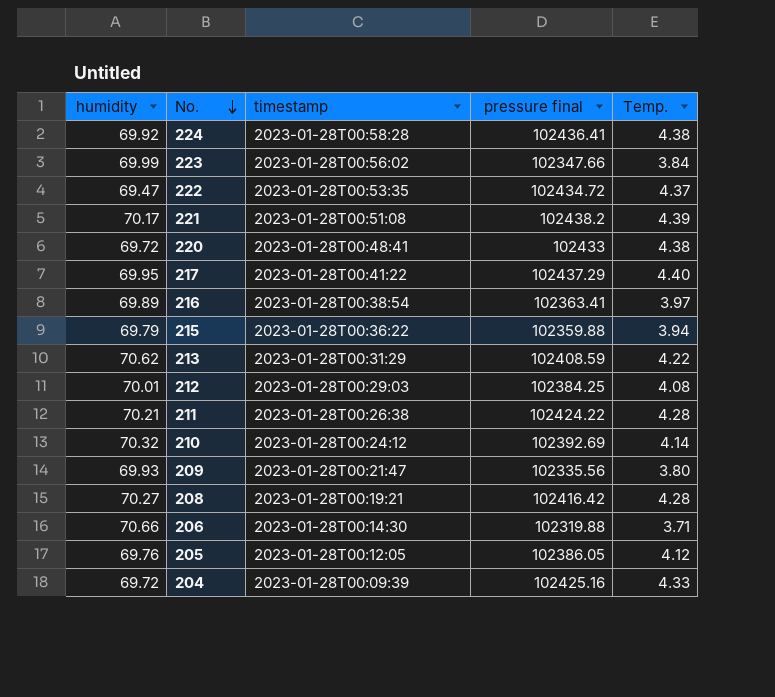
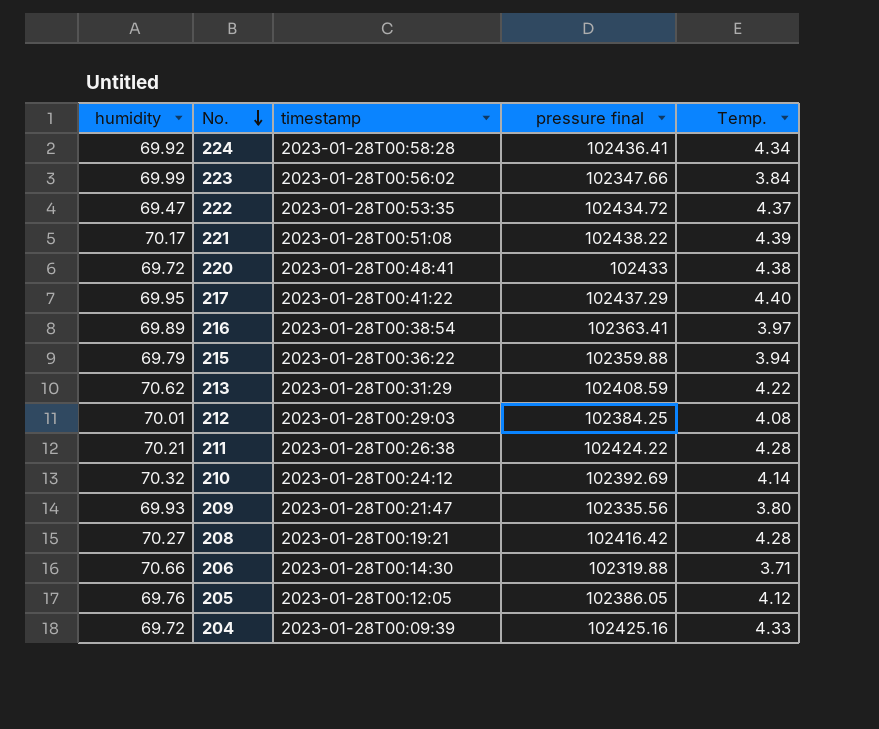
224 | Temp.: 4.38 -> 4.34
221 | pressure final: 102438.2 -> 102438.22

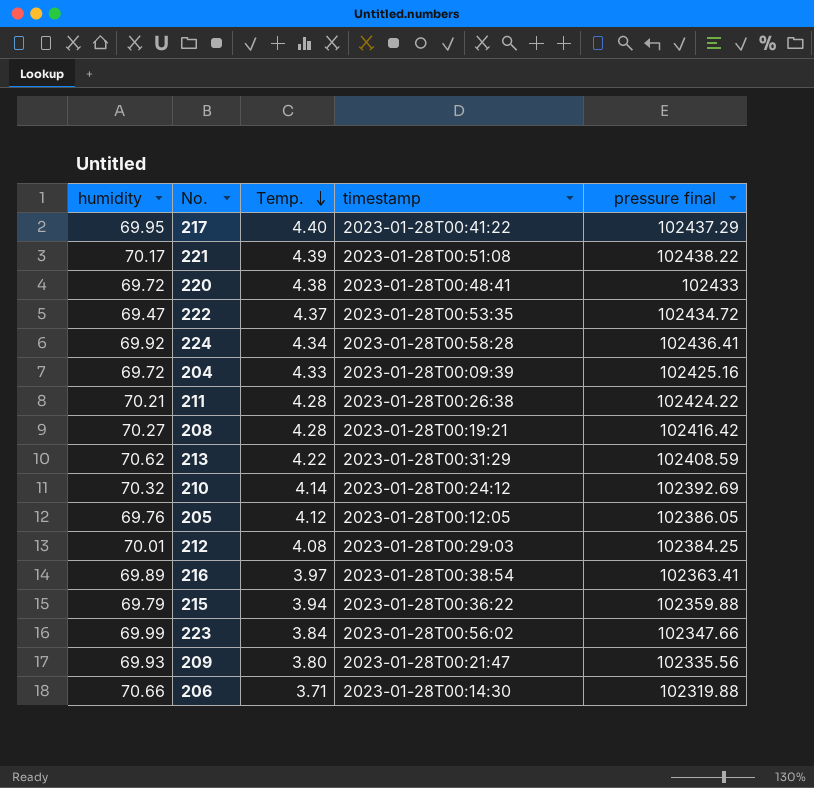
row order: No. descending -> Temp. descending
column Temp. | position: 5 -> 3

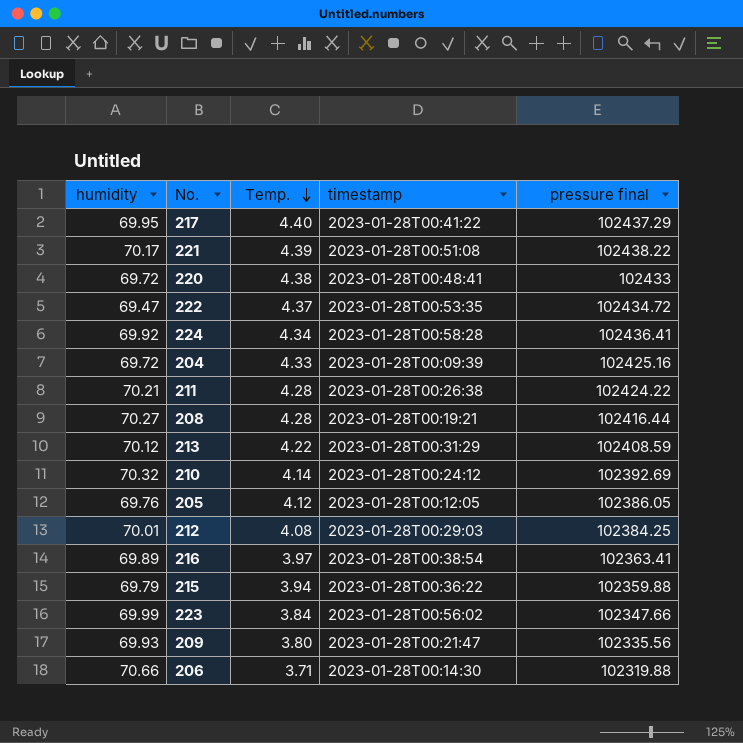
208 | pressure final: 102416.42 -> 102416.44
213 | humidity: 70.62 -> 70.12

